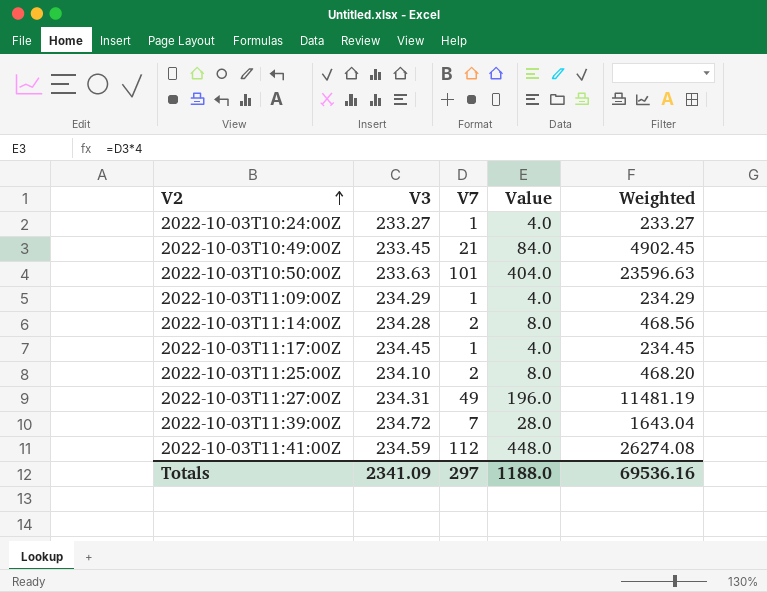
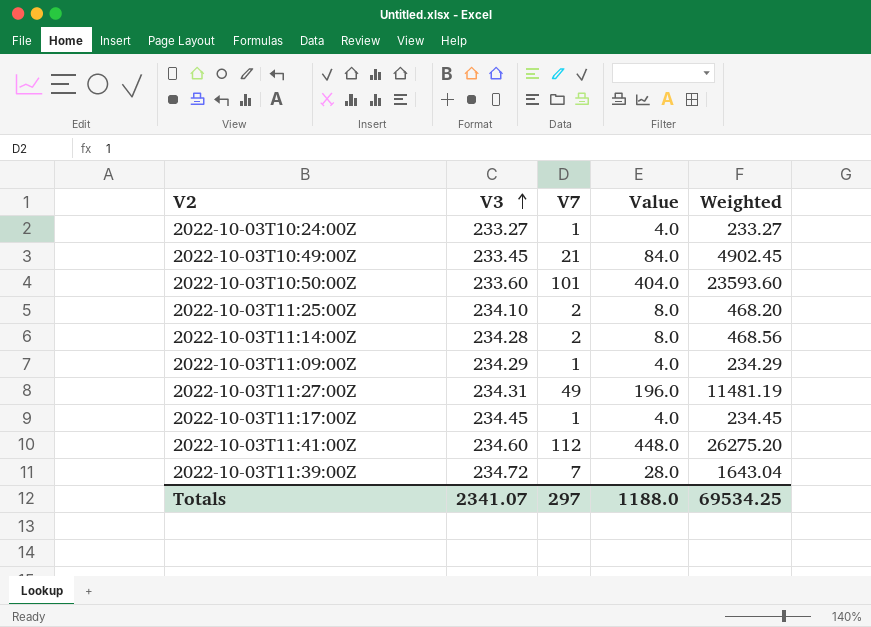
row order: V2 ascending -> V3 ascending
2022-10-03T10:50:00Z | V3: 233.63 -> 233.60
2022-10-03T10:50:00Z | Weighted: 23596.63 -> 23593.60
2022-10-03T11:41:00Z | V3: 234.59 -> 234.60
2022-10-03T11:41:00Z | Weighted: 26274.08 -> 26275.20
Totals | V3: 2341.09 -> 2341.07
Totals | Weighted: 69536.16 -> 69534.25

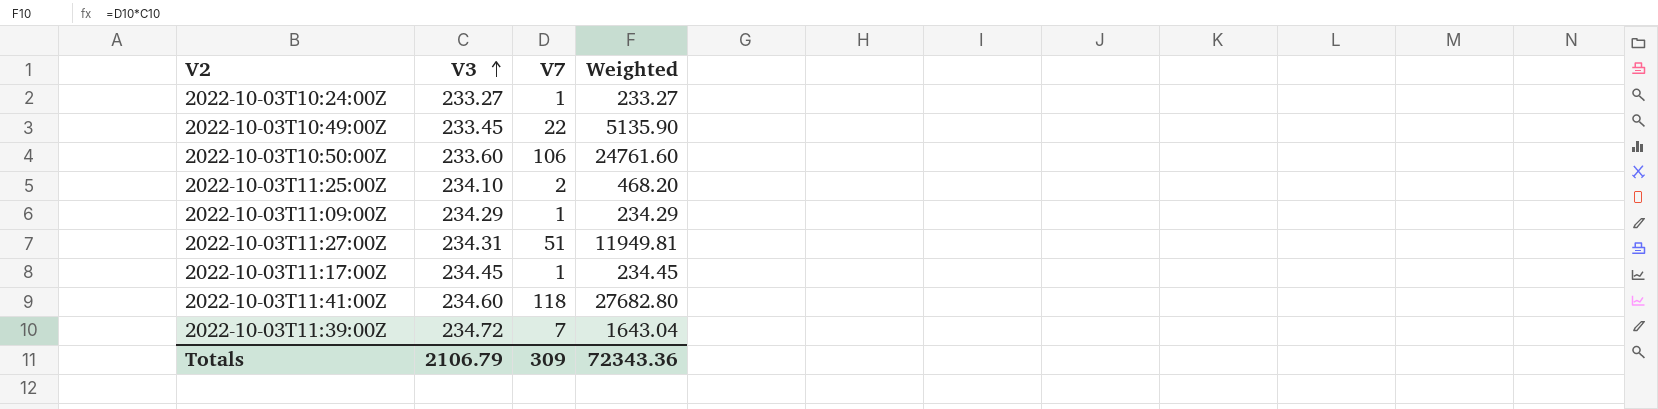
column Value | formula: [V7] * 4 -> none
row 2022-10-03T11:14:00Z: 234.28 | 2 | 8.0 | 468.56 -> none
2022-10-03T10:49:00Z | V7: 21 -> 22
2022-10-03T10:49:00Z | Weighted: 4902.45 -> 5135.90
2022-10-03T10:50:00Z | V7: 101 -> 106
2022-10-03T10:50:00Z | Weighted: 23593.60 -> 24761.60
2022-10-03T11:27:00Z | V7: 49 -> 51
2022-10-03T11:27:00Z | Weighted: 11481.19 -> 11949.81
2022-10-03T11:41:00Z | V7: 112 -> 118
2022-10-03T11:41:00Z | Weighted: 26275.20 -> 27682.80
Totals | V3: 2341.07 -> 2106.79
Totals | V7: 297 -> 309
Totals | Weighted: 69534.25 -> 72343.36

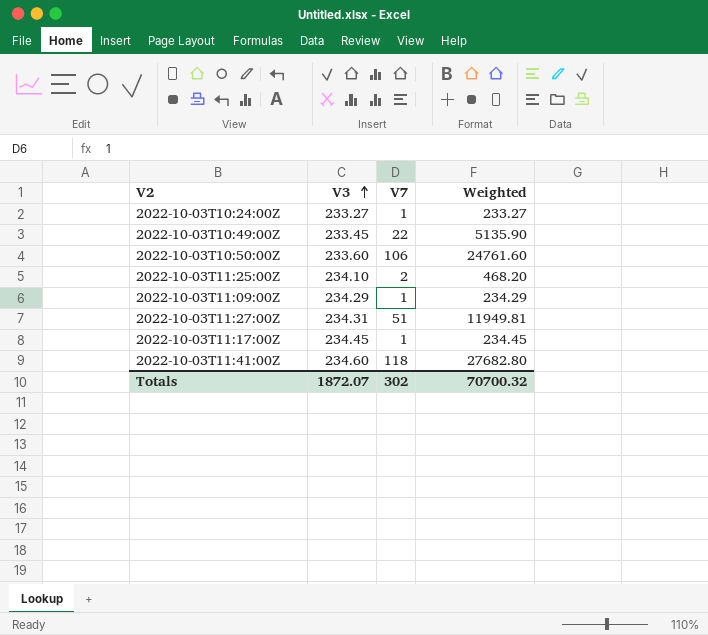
row 2022-10-03T11:39:00Z: 234.72 | 7 | 1643.04 -> none
Totals | V3: 2106.79 -> 1872.07
Totals | V7: 309 -> 302
Totals | Weighted: 72343.36 -> 70700.32

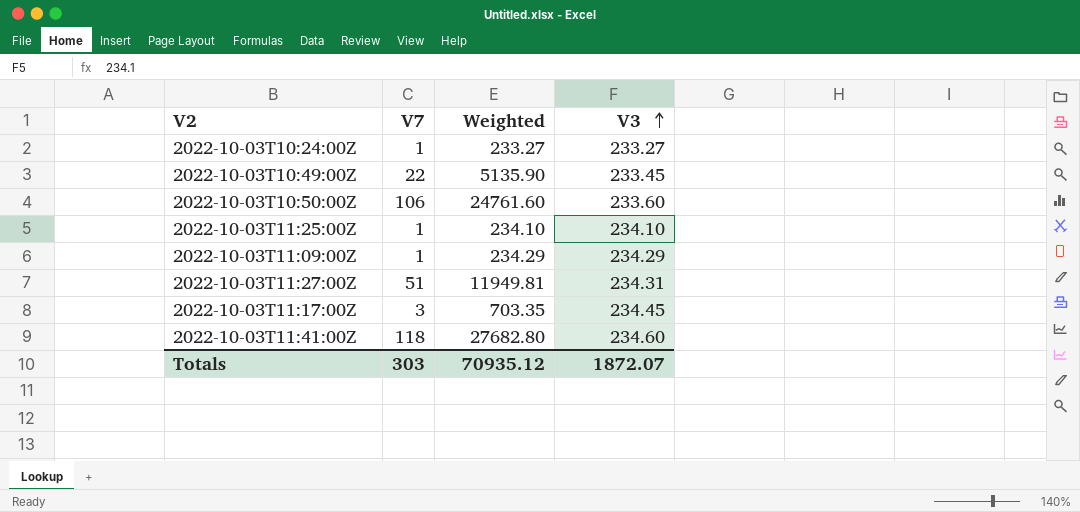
column V3 | position: 2 -> 4
2022-10-03T11:25:00Z | V7: 2 -> 1
2022-10-03T11:25:00Z | Weighted: 468.20 -> 234.10
2022-10-03T11:17:00Z | V7: 1 -> 3
2022-10-03T11:17:00Z | Weighted: 234.45 -> 703.35
Totals | V7: 302 -> 303
Totals | Weighted: 70700.32 -> 70935.12

